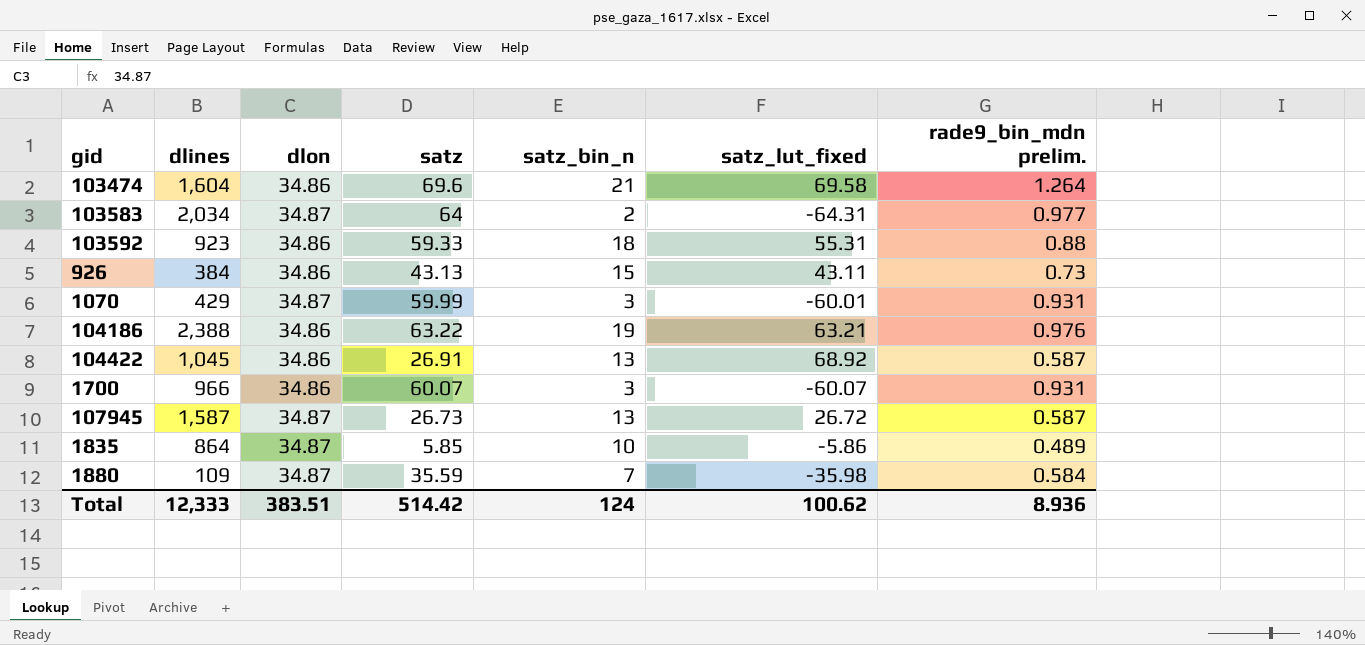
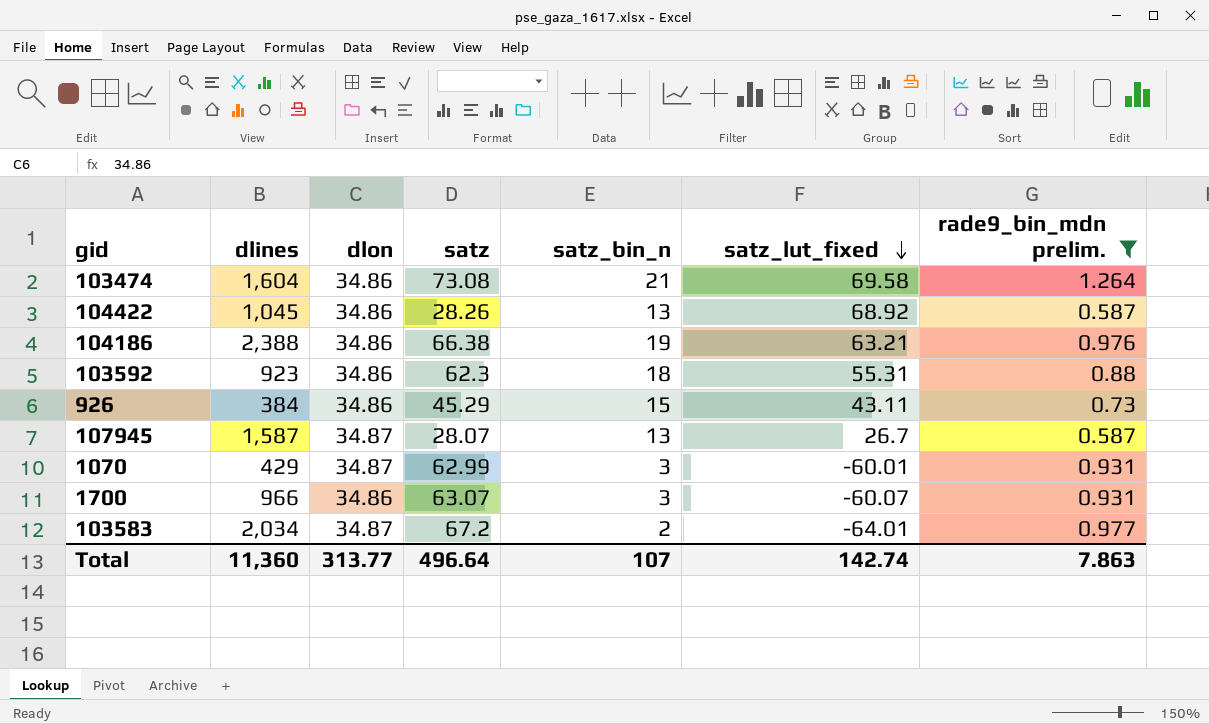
filter: none -> rade9_bin_mdn prelim. >= 0.587
row order: none -> satz_lut_fixed descending
103474 | satz: 69.6 -> 73.08
104422 | satz: 26.91 -> 28.26
104186 | satz: 63.22 -> 66.38
103592 | satz: 59.33 -> 62.3
926 | satz: 43.13 -> 45.29
107945 | satz: 26.73 -> 28.07
107945 | satz_lut_fixed: 26.72 -> 26.7
1070 | satz: 59.99 -> 62.99
1700 | satz: 60.07 -> 63.07
103583 | satz: 64 -> 67.2
103583 | satz_lut_fixed: -64.31 -> -64.01
Total | dlines: 12,333 -> 11,360
Total | dlon: 383.51 -> 313.77
Total | satz: 514.42 -> 496.64
Total | satz_bin_n: 124 -> 107
Total | satz_lut_fixed: 100.62 -> 142.74
Total | rade9_bin_mdn prelim.: 8.936 -> 7.863

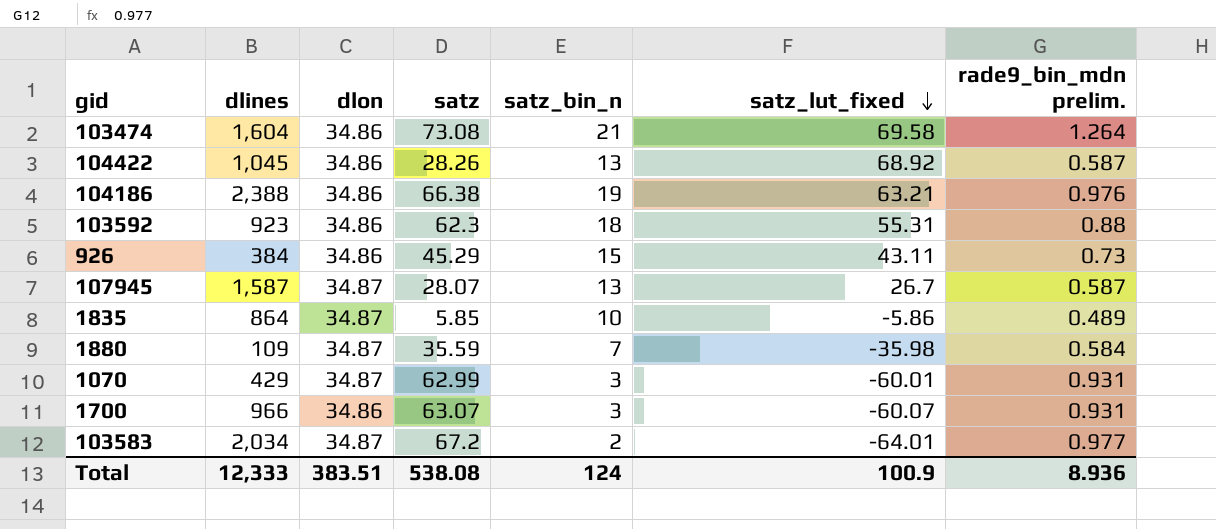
filter: rade9_bin_mdn prelim. >= 0.587 -> none
Total | dlines: 11,360 -> 12,333
Total | dlon: 313.77 -> 383.51
Total | satz: 496.64 -> 538.08
Total | satz_bin_n: 107 -> 124
Total | satz_lut_fixed: 142.74 -> 100.9
Total | rade9_bin_mdn prelim.: 7.863 -> 8.936

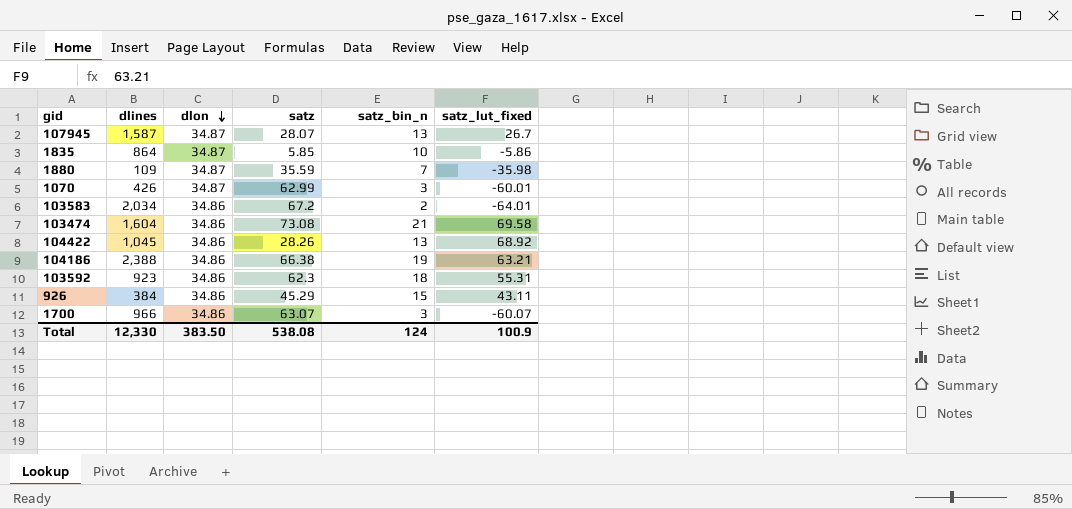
row order: satz_lut_fixed descending -> dlon descending
column rade9_bin_mdn prelim. | position: 7 -> none
1070 | dlines: 429 -> 426
103583 | dlon: 34.87 -> 34.86
Total | dlines: 12,333 -> 12,330
Total | dlon: 383.51 -> 383.50

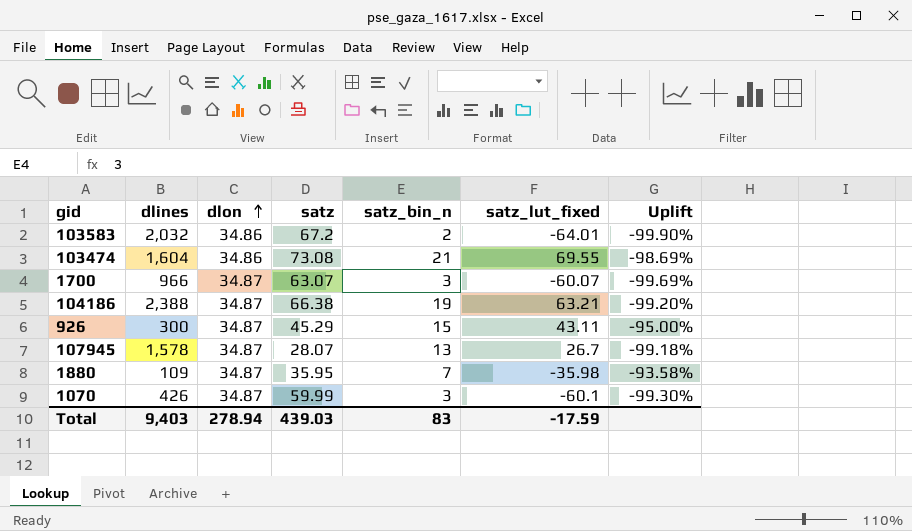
row order: dlon descending -> dlon ascending
column Uplift | formula: none -> ([satz_bin_n] - [dlines]) / [dlines]
row 1835: 864 | 34.87 | 5.85 | 10 | -5.86 -> none
row 104422: 1,045 | 34.86 | 28.26 | 13 | 68.92 -> none
row 103592: 923 | 34.86 | 62.3 | 18 | 55.31 -> none
103583 | dlines: 2,034 -> 2,032
103474 | satz_lut_fixed: 69.58 -> 69.55
1700 | dlon: 34.86 -> 34.87
104186 | dlon: 34.86 -> 34.87
926 | dlines: 384 -> 300
926 | dlon: 34.86 -> 34.87
107945 | dlines: 1,587 -> 1,578
1880 | satz: 35.59 -> 35.95
1070 | satz: 62.99 -> 59.99
1070 | satz_lut_fixed: -60.01 -> -60.1
Total | dlines: 12,330 -> 9,403
Total | dlon: 383.50 -> 278.94
Total | satz: 538.08 -> 439.03
Total | satz_bin_n: 124 -> 83
Total | satz_lut_fixed: 100.9 -> -17.59

